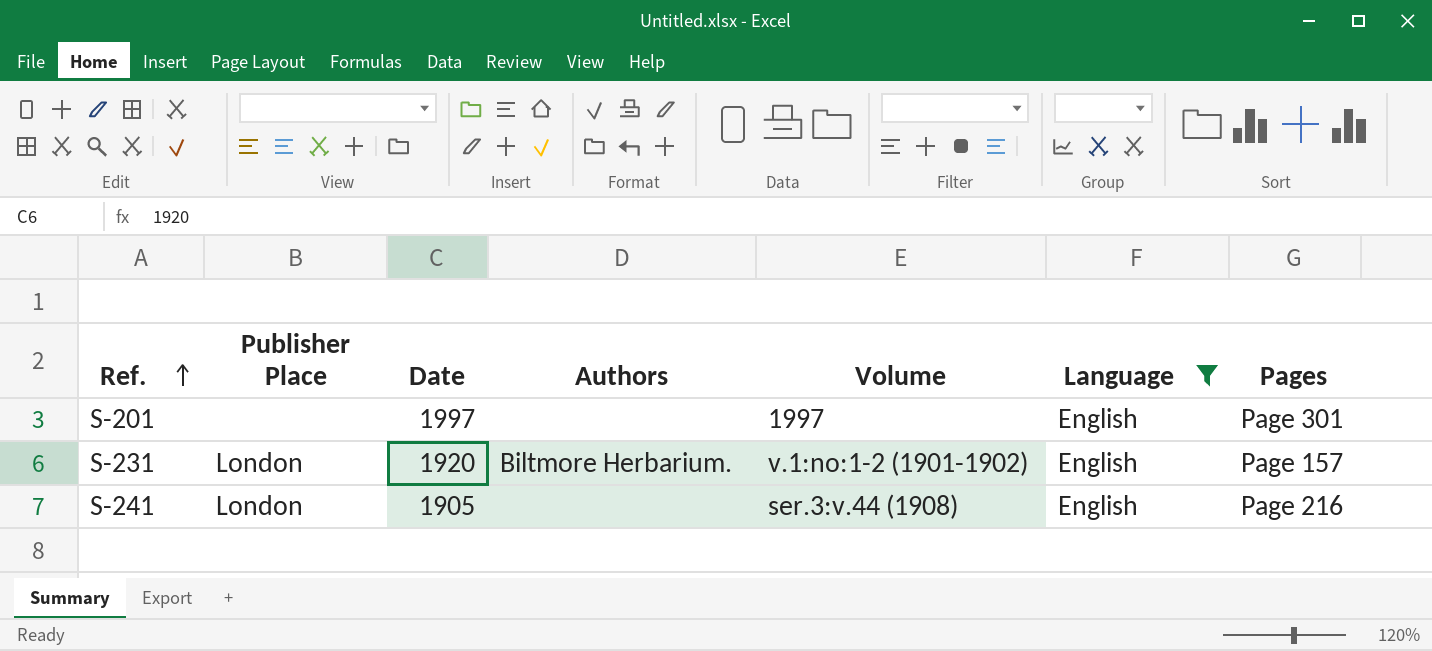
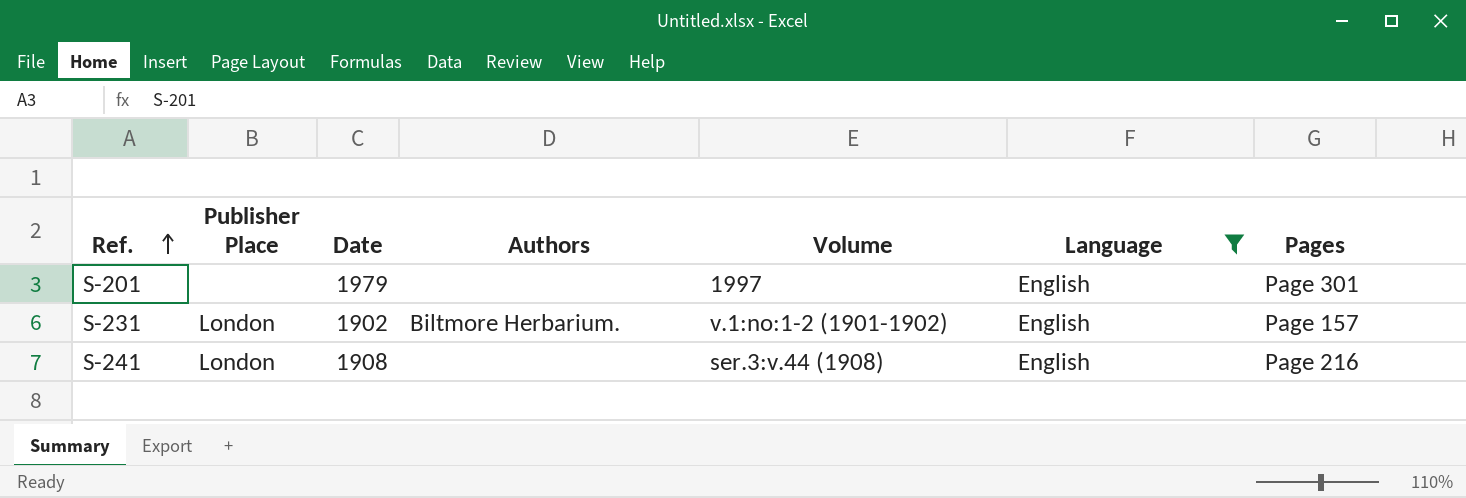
S-201 | Date: 1997 -> 1979
S-231 | Date: 1920 -> 1902
S-241 | Date: 1905 -> 1908

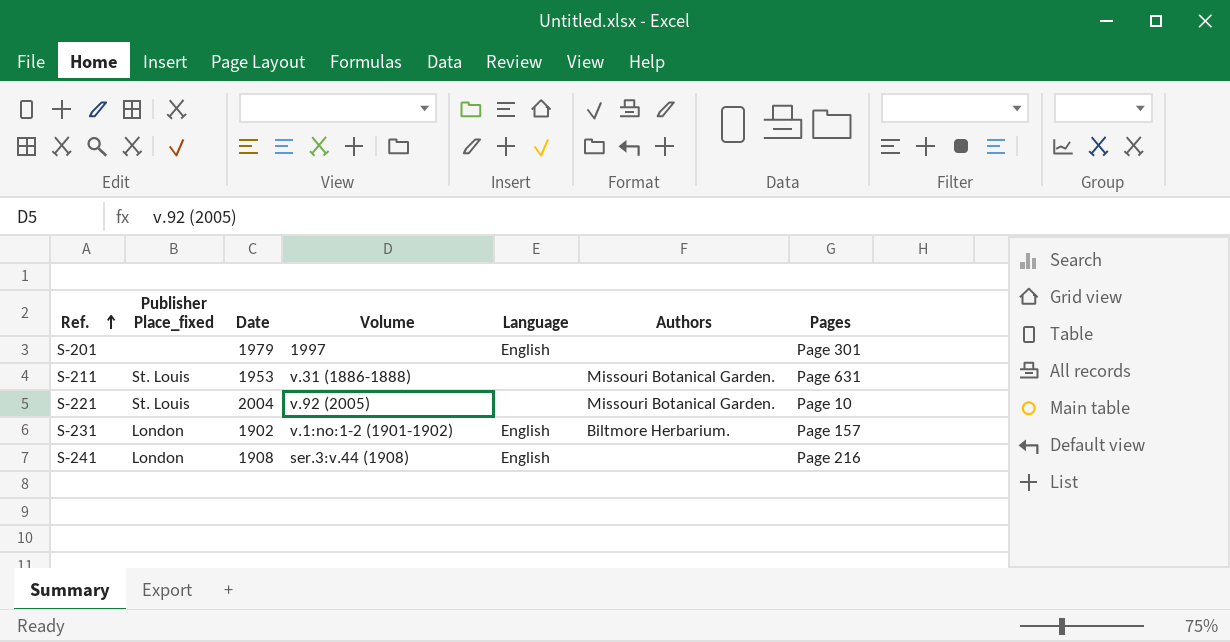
filter: Language = English -> none
column name: Publisher Place -> Publisher Place_fixed
column Authors | position: 4 -> 6

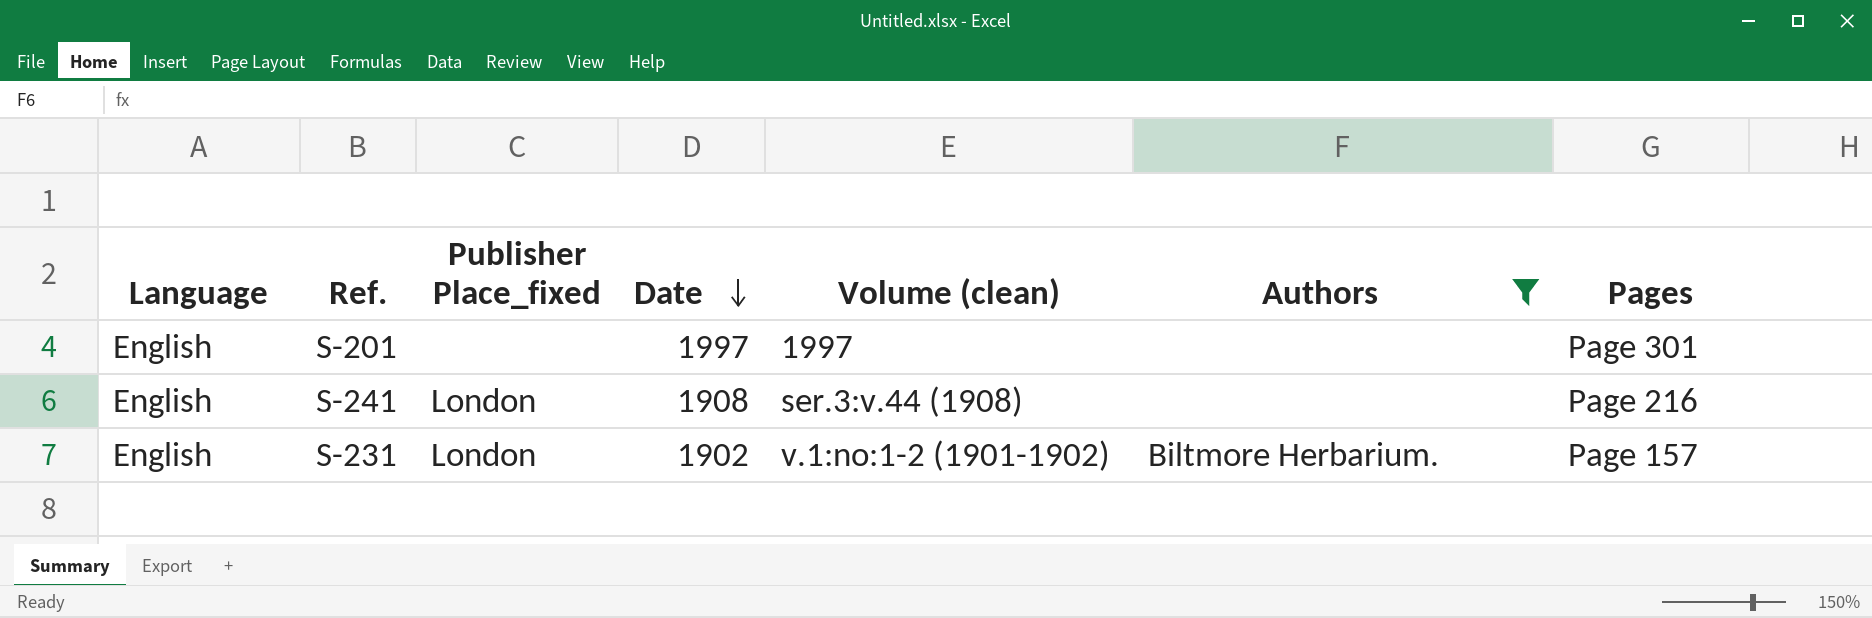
filter: none -> Authors != Missouri Botanical Garden.
row order: Ref. ascending -> Date descending
column Language | position: 5 -> 1
column name: Volume -> Volume (clean)
S-201 | Date: 1979 -> 1997

